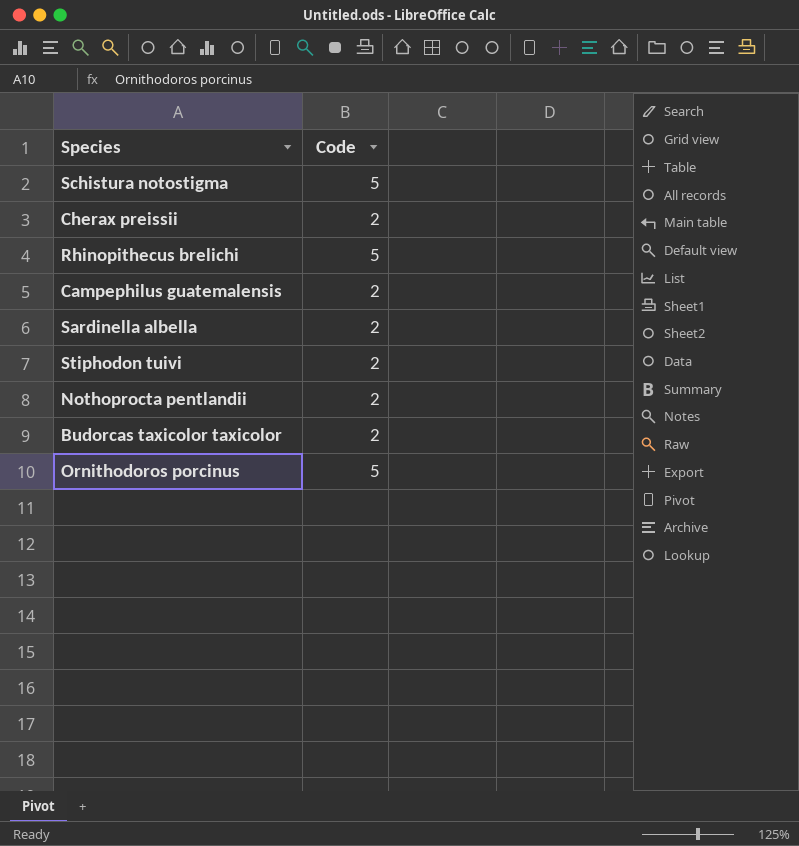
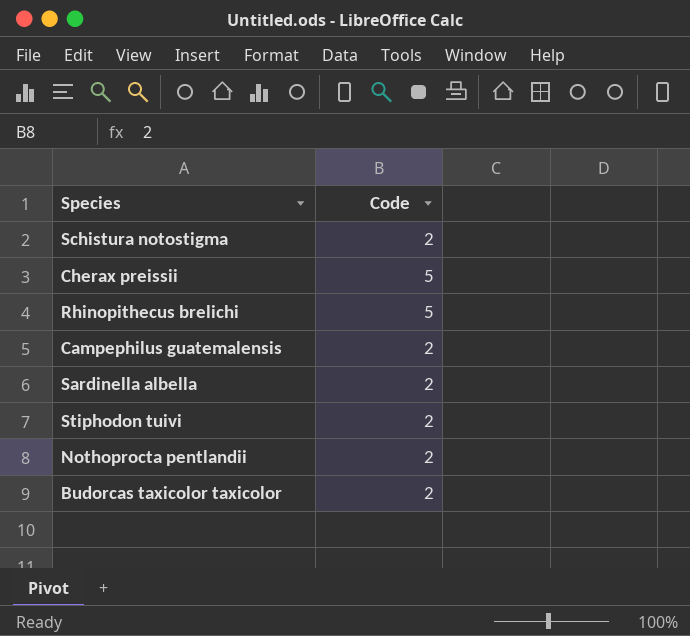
row Ornithodoros porcinus: 5 -> none
Schistura notostigma | Code: 5 -> 2
Cherax preissii | Code: 2 -> 5

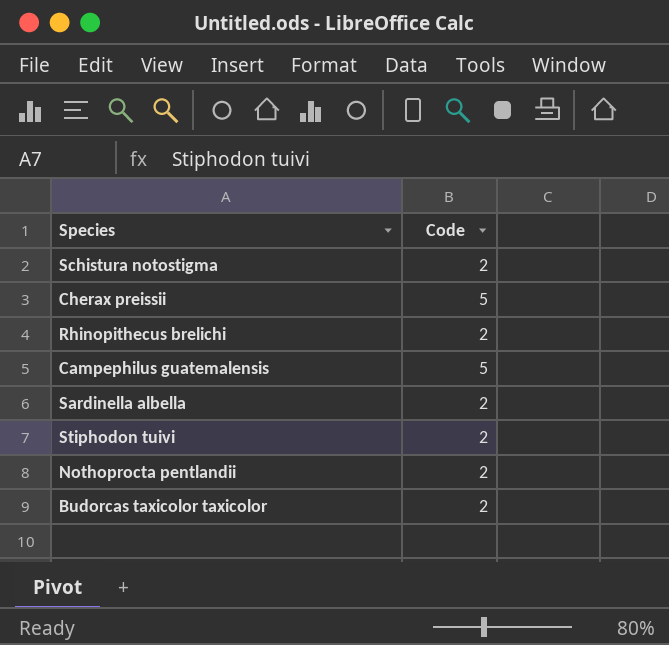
Rhinopithecus brelichi | Code: 5 -> 2
Campephilus guatemalensis | Code: 2 -> 5

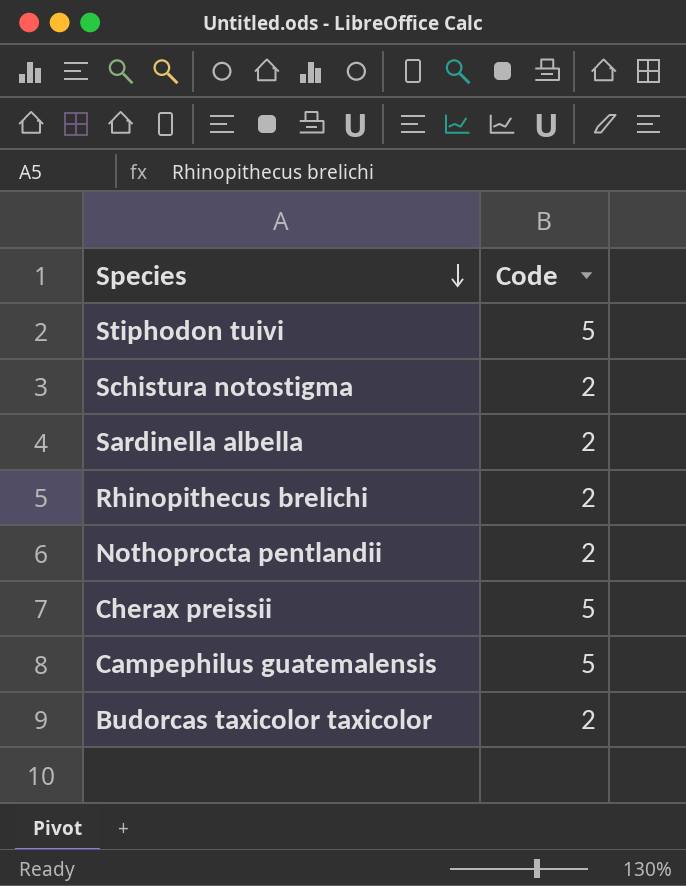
row order: none -> Species descending
Stiphodon tuivi | Code: 2 -> 5

